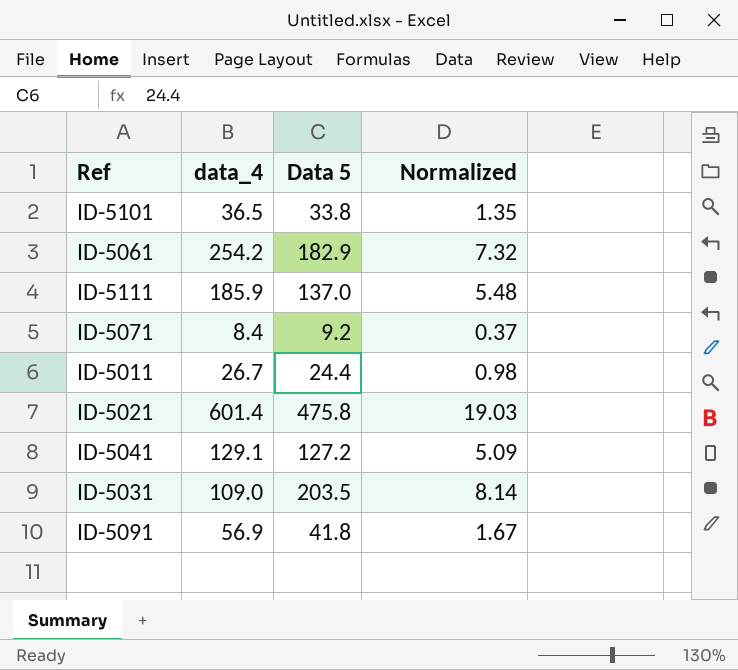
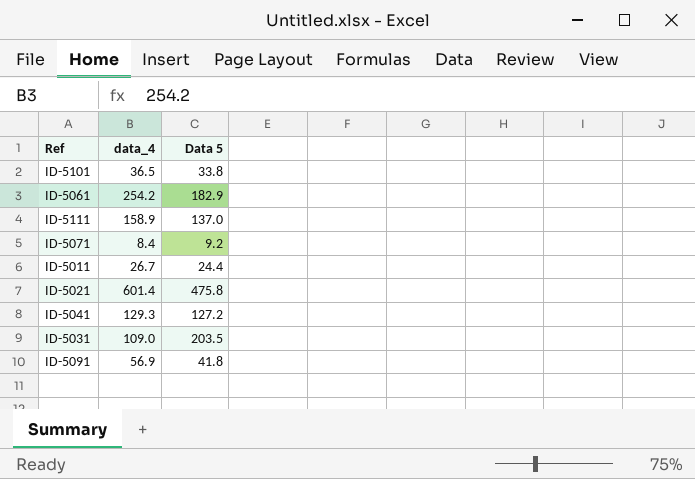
column Normalized | formula: [Data 5] * 0.04 -> none
ID-5111 | data_4: 185.9 -> 158.9
ID-5041 | data_4: 129.1 -> 129.3

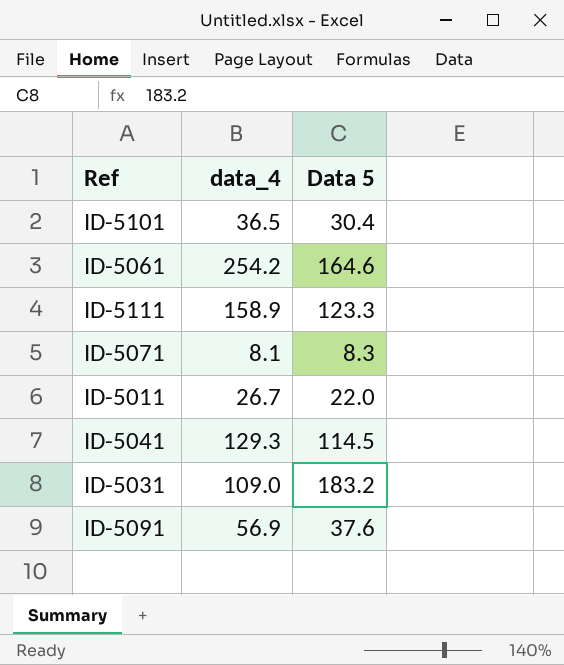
row ID-5021: 601.4 | 475.8 -> none
ID-5101 | Data 5: 33.8 -> 30.4
ID-5061 | Data 5: 182.9 -> 164.6
ID-5111 | Data 5: 137.0 -> 123.3
ID-5071 | data_4: 8.4 -> 8.1
ID-5071 | Data 5: 9.2 -> 8.3
ID-5011 | Data 5: 24.4 -> 22.0
ID-5041 | Data 5: 127.2 -> 114.5
ID-5031 | Data 5: 203.5 -> 183.2
ID-5091 | Data 5: 41.8 -> 37.6

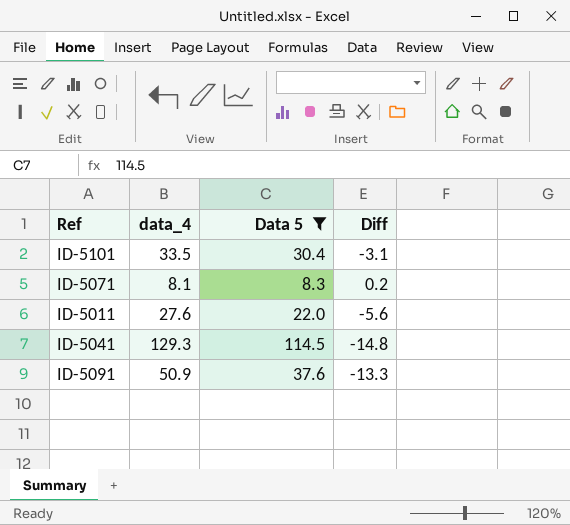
filter: none -> Data 5 <= 114.5
column Diff | formula: none -> [Data 5] - [data_4]
ID-5101 | data_4: 36.5 -> 33.5
ID-5011 | data_4: 26.7 -> 27.6
ID-5091 | data_4: 56.9 -> 50.9

